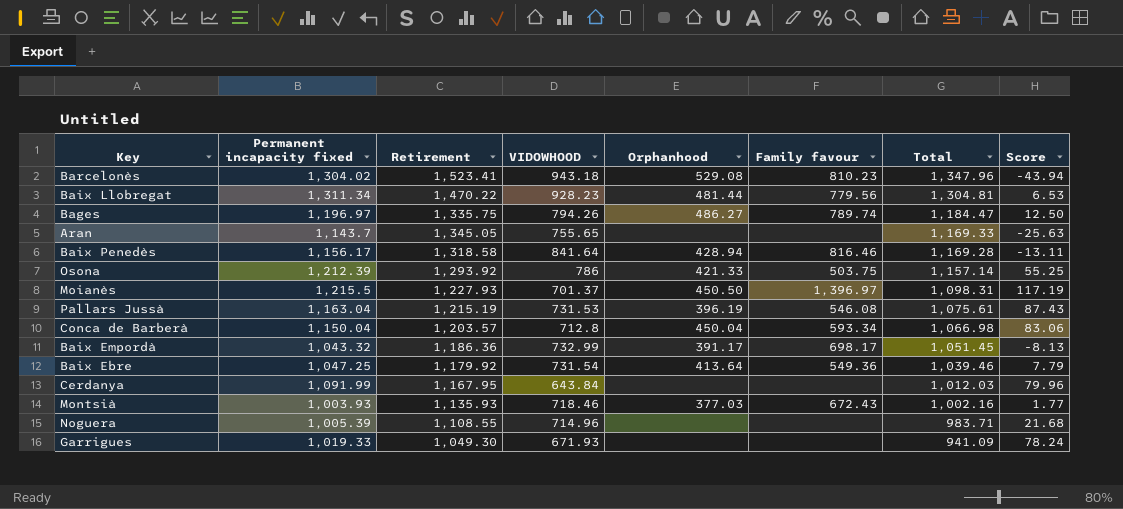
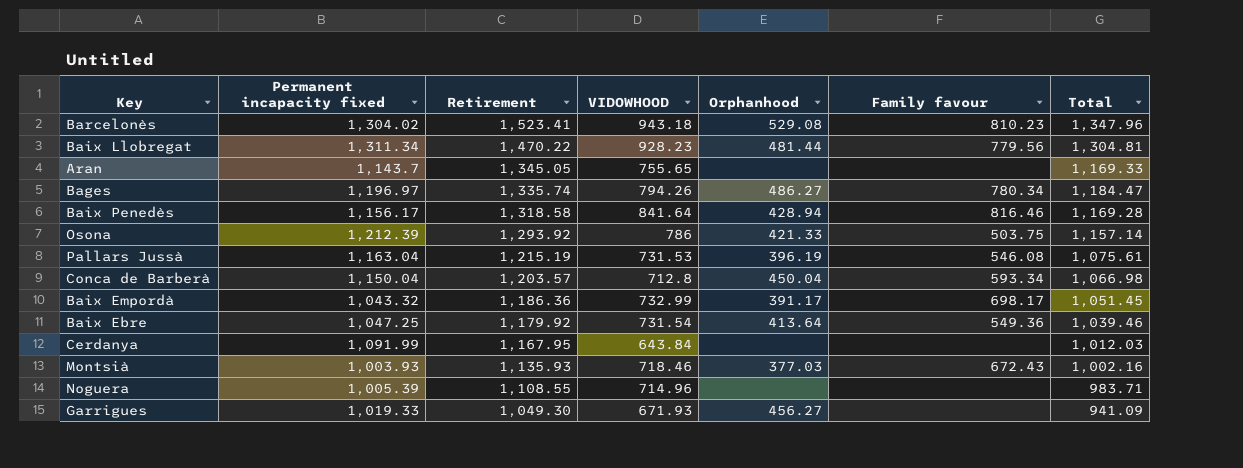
row order: Total descending -> Retirement descending
column Score | formula: [Permanent incapacity fixed] - [Total] -> none
row Moianès: 1,215.5 | 1,227.93 | 701.37 | 450.50 | 1,396.97 | 1,098.31 | 117.19 -> none
Bages | Retirement: 1,335.75 -> 1,335.74
Bages | Family favour: 789.74 -> 780.34
Garrigues | Orphanhood: none -> 456.27

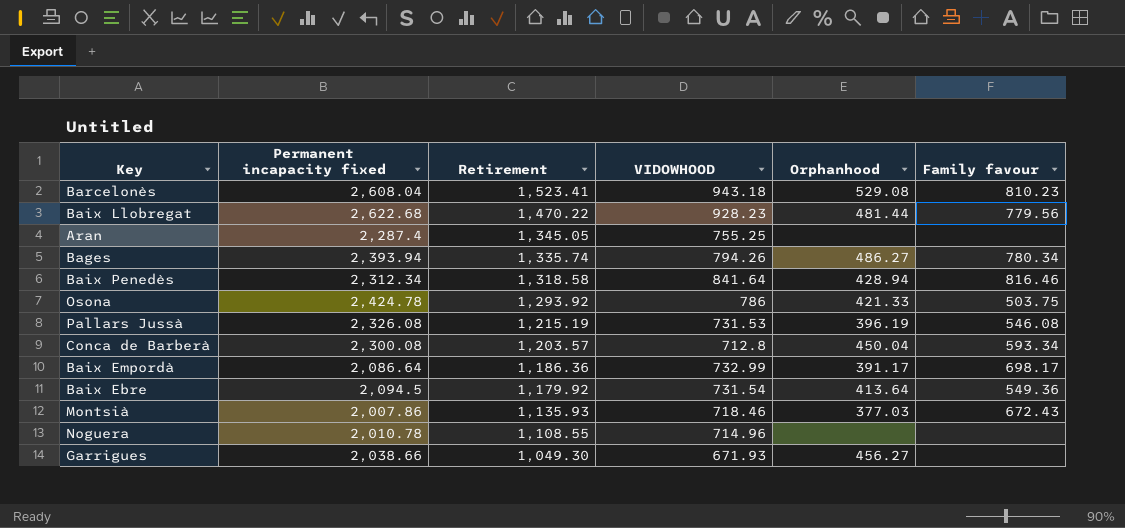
column Total | position: 7 -> none
row Cerdanya: 1,091.99 | 1,167.95 | 643.84 | none | none | 1,012.03 -> none
Barcelonès | Permanent incapacity fixed: 1,304.02 -> 2,608.04
Baix Llobregat | Permanent incapacity fixed: 1,311.34 -> 2,622.68
Aran | Permanent incapacity fixed: 1,143.7 -> 2,287.4
Aran | VIDOWHOOD: 755.65 -> 755.25
Bages | Permanent incapacity fixed: 1,196.97 -> 2,393.94
Baix Penedès | Permanent incapacity fixed: 1,156.17 -> 2,312.34
Osona | Permanent incapacity fixed: 1,212.39 -> 2,424.78
Pallars Jussà | Permanent incapacity fixed: 1,163.04 -> 2,326.08
Conca de Barberà | Permanent incapacity fixed: 1,150.04 -> 2,300.08
Baix Empordà | Permanent incapacity fixed: 1,043.32 -> 2,086.64
Baix Ebre | Permanent incapacity fixed: 1,047.25 -> 2,094.5
Montsià | Permanent incapacity fixed: 1,003.93 -> 2,007.86
Noguera | Permanent incapacity fixed: 1,005.39 -> 2,010.78
Garrigues | Permanent incapacity fixed: 1,019.33 -> 2,038.66

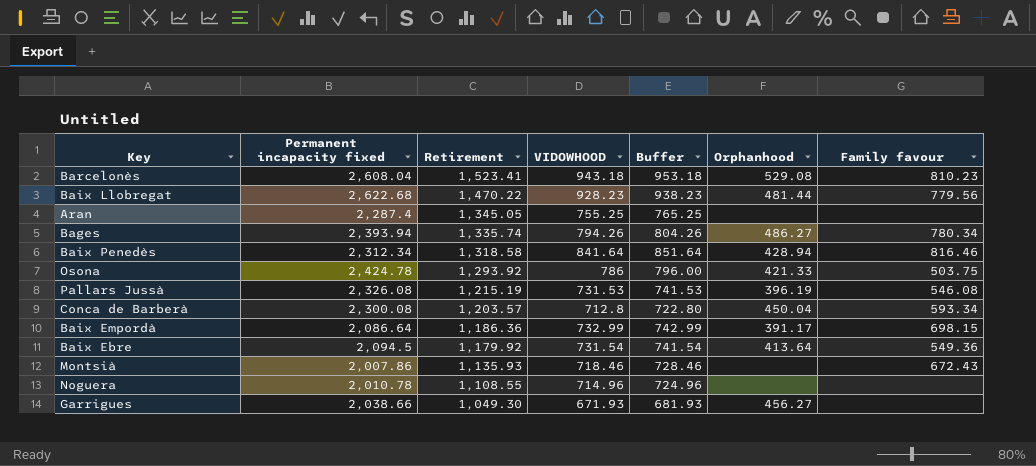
column Buffer | formula: none -> [VIDOWHOOD] + 10
Baix Empordà | Family favour: 698.17 -> 698.15
Montsià | Orphanhood: 377.03 -> none

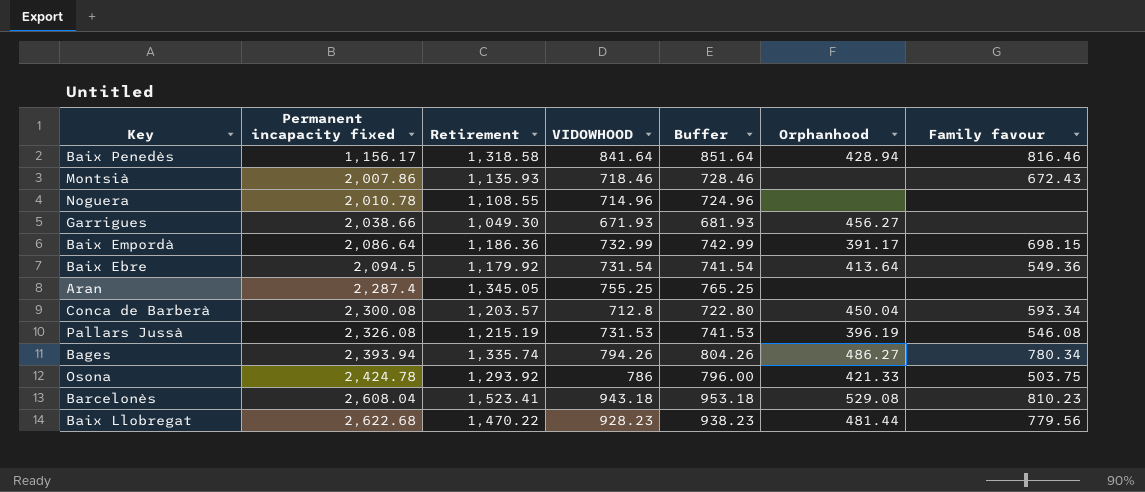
row order: Retirement descending -> Permanent incapacity fixed ascending
Baix Penedès | Permanent incapacity fixed: 2,312.34 -> 1,156.17

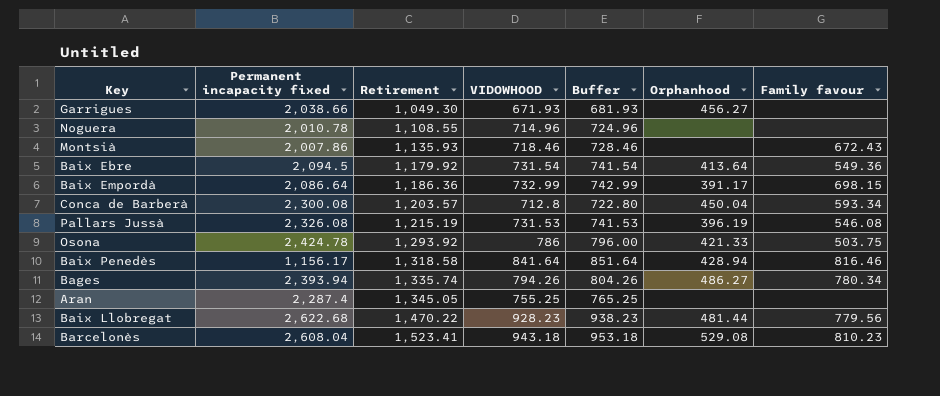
row order: Permanent incapacity fixed ascending -> Retirement ascending

